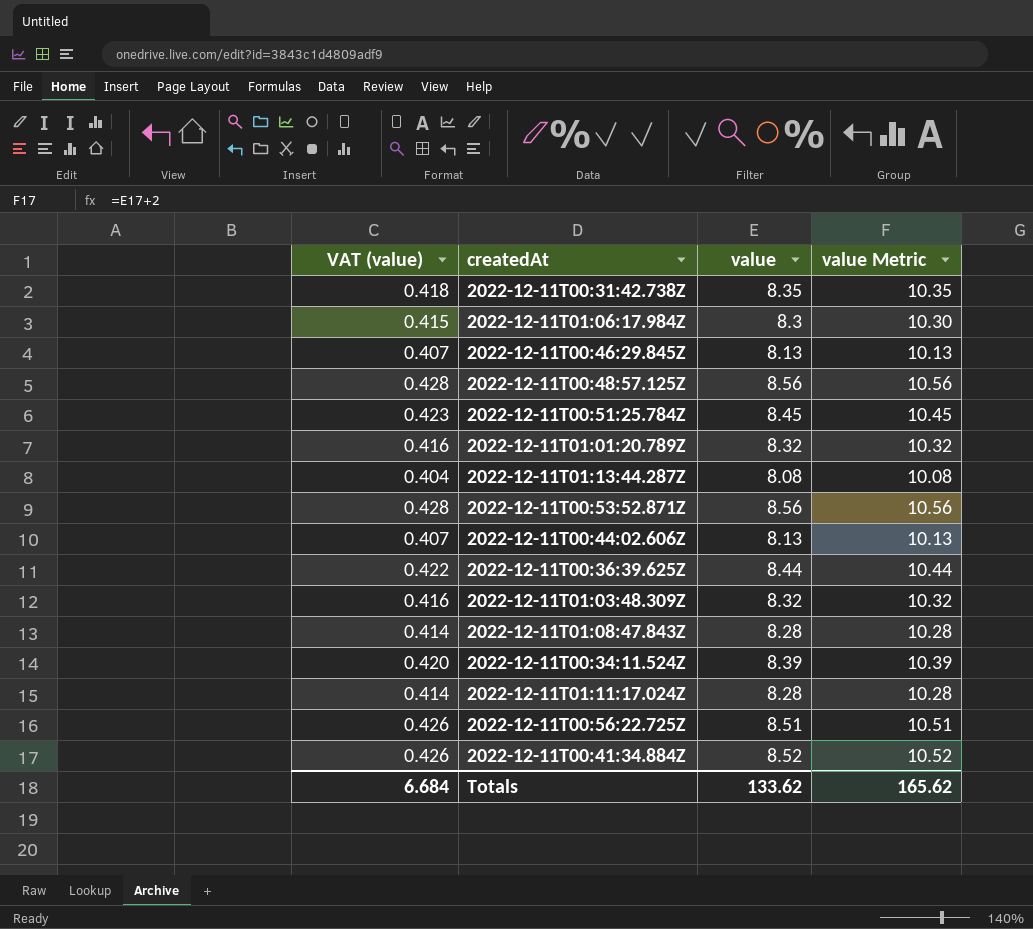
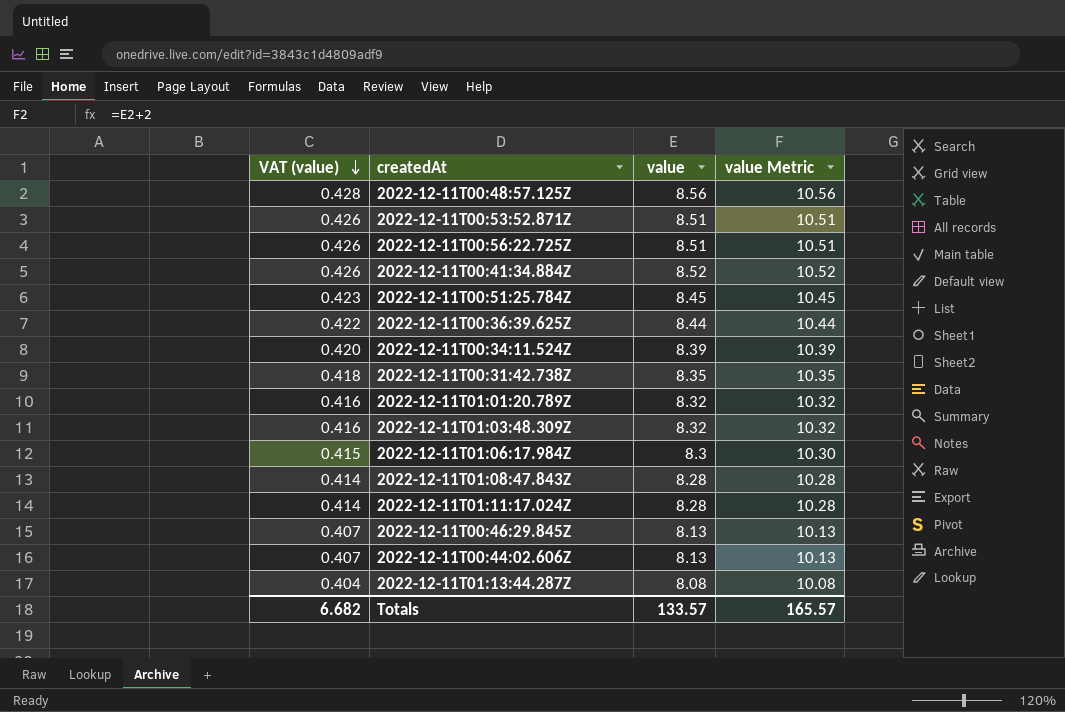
row order: none -> VAT (value) descending
2022-12-11T00:53:52.871Z | VAT (value): 0.428 -> 0.426
2022-12-11T00:53:52.871Z | value: 8.56 -> 8.51
2022-12-11T00:53:52.871Z | value Metric: 10.56 -> 10.51
Totals | VAT (value): 6.684 -> 6.682
Totals | value: 133.62 -> 133.57
Totals | value Metric: 165.62 -> 165.57

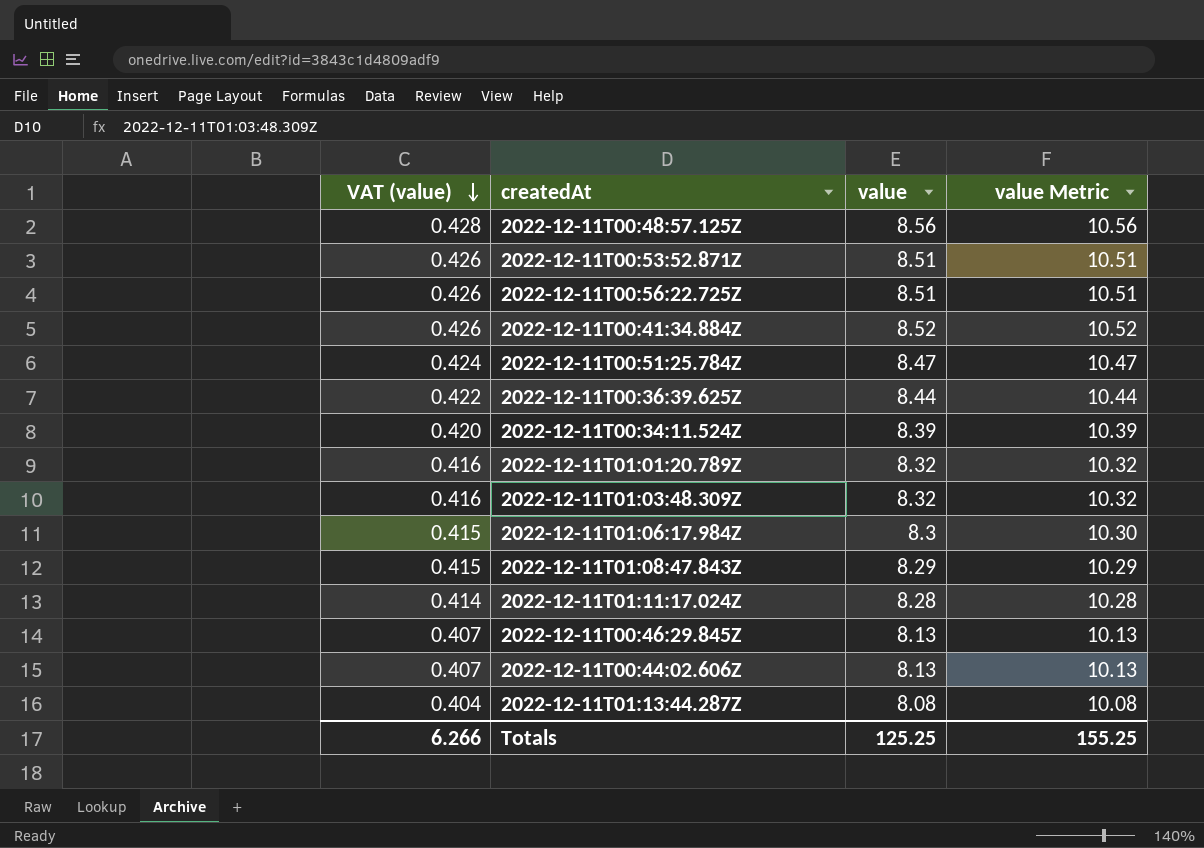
row 2022-12-11T00:31:42.738Z: 0.418 | 8.35 | 10.35 -> none
2022-12-11T00:51:25.784Z | VAT (value): 0.423 -> 0.424
2022-12-11T00:51:25.784Z | value: 8.45 -> 8.47
2022-12-11T00:51:25.784Z | value Metric: 10.45 -> 10.47
2022-12-11T01:08:47.843Z | VAT (value): 0.414 -> 0.415
2022-12-11T01:08:47.843Z | value: 8.28 -> 8.29
2022-12-11T01:08:47.843Z | value Metric: 10.28 -> 10.29
Totals | VAT (value): 6.682 -> 6.266
Totals | value: 133.57 -> 125.25
Totals | value Metric: 165.57 -> 155.25

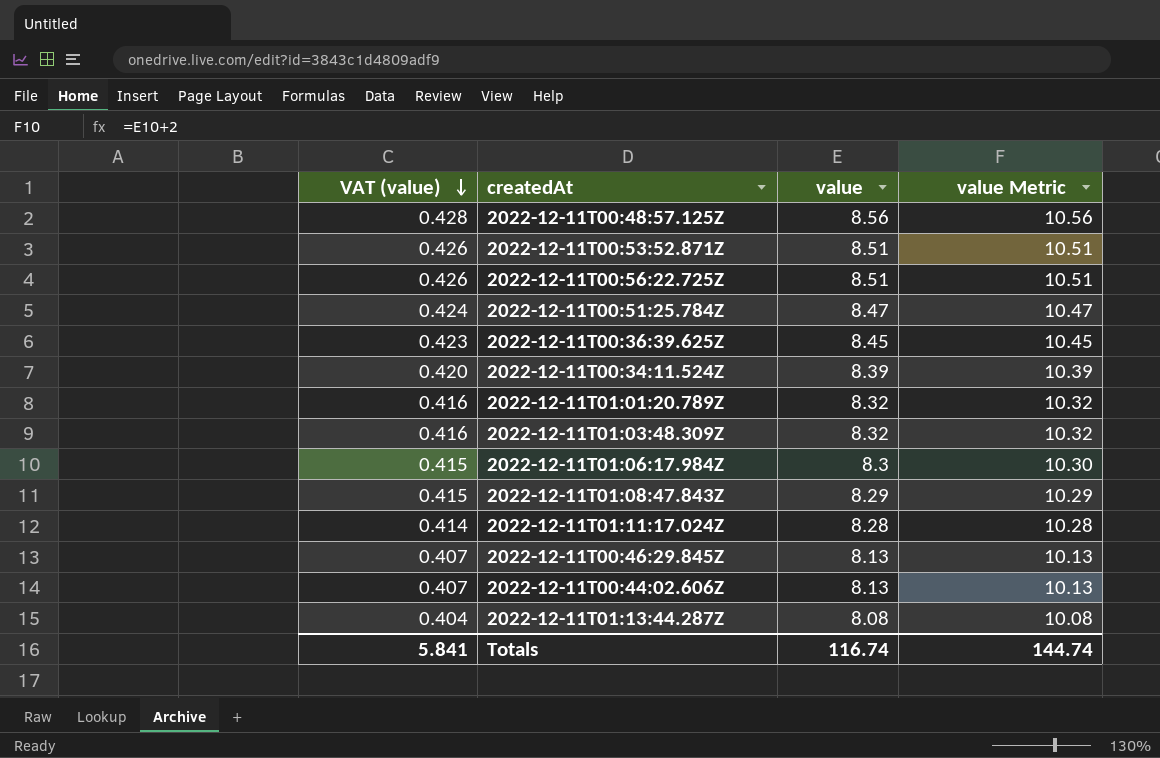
row 2022-12-11T00:41:34.884Z: 0.426 | 8.52 | 10.52 -> none
2022-12-11T00:36:39.625Z | VAT (value): 0.422 -> 0.423
2022-12-11T00:36:39.625Z | value: 8.44 -> 8.45
2022-12-11T00:36:39.625Z | value Metric: 10.44 -> 10.45
Totals | VAT (value): 6.266 -> 5.841
Totals | value: 125.25 -> 116.74
Totals | value Metric: 155.25 -> 144.74

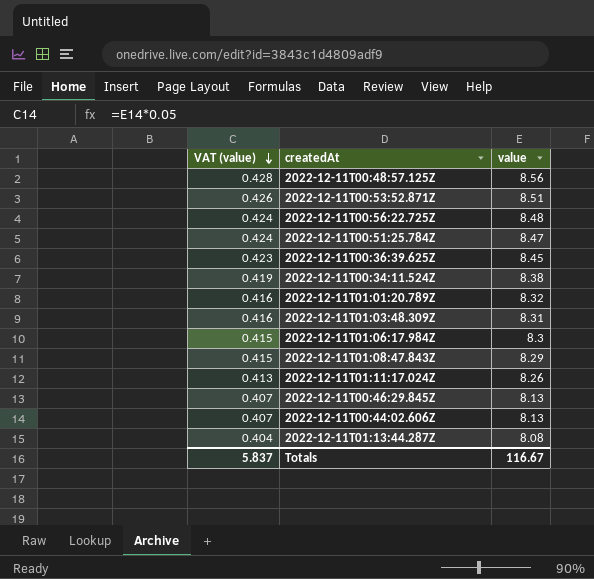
column value Metric | formula: [value] + 2 -> none
2022-12-11T00:56:22.725Z | VAT (value): 0.426 -> 0.424
2022-12-11T00:56:22.725Z | value: 8.51 -> 8.48
2022-12-11T00:34:11.524Z | VAT (value): 0.420 -> 0.419
2022-12-11T00:34:11.524Z | value: 8.39 -> 8.38
2022-12-11T01:03:48.309Z | value: 8.32 -> 8.31
2022-12-11T01:11:17.024Z | VAT (value): 0.414 -> 0.413
2022-12-11T01:11:17.024Z | value: 8.28 -> 8.26
Totals | VAT (value): 5.841 -> 5.837
Totals | value: 116.74 -> 116.67

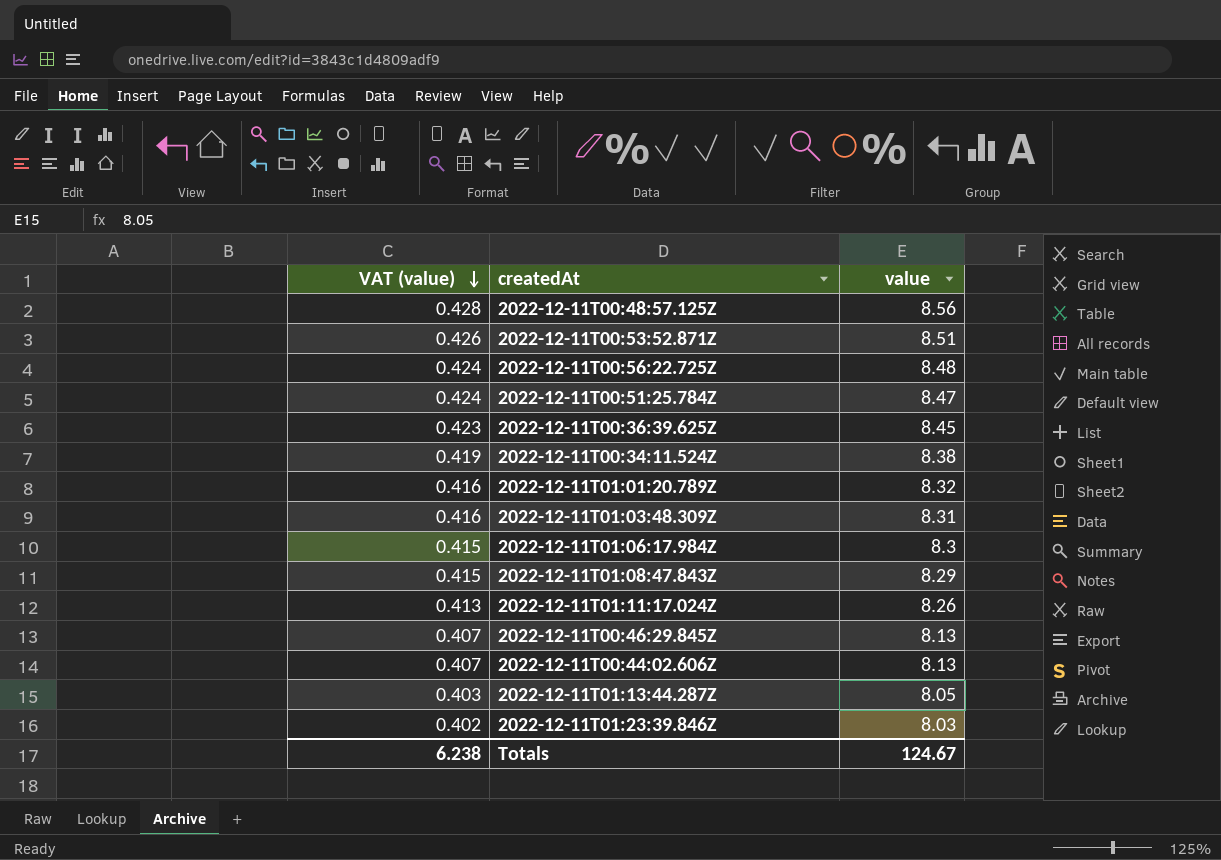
2022-12-11T01:13:44.287Z | VAT (value): 0.404 -> 0.403
2022-12-11T01:13:44.287Z | value: 8.08 -> 8.05
row 2022-12-11T01:23:39.846Z: none -> 0.402 | 8.03
Totals | VAT (value): 5.837 -> 6.238
Totals | value: 116.67 -> 124.67

